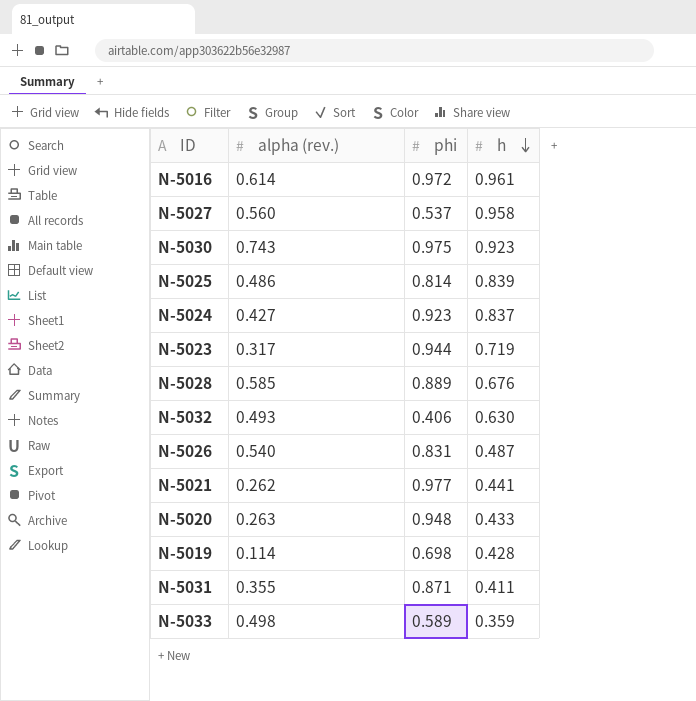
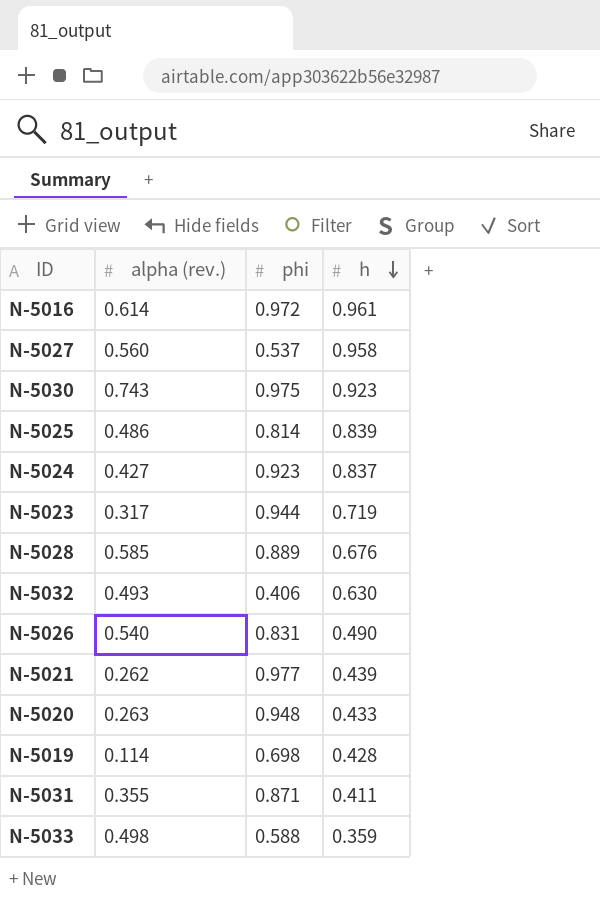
N-5026 | h: 0.487 -> 0.490
N-5021 | h: 0.441 -> 0.439
N-5033 | phi: 0.589 -> 0.588

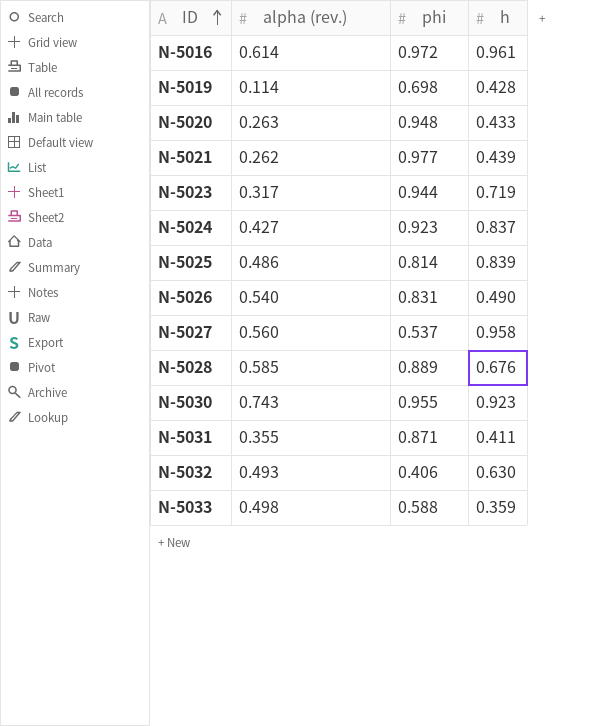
row order: h descending -> ID ascending
N-5030 | phi: 0.975 -> 0.955

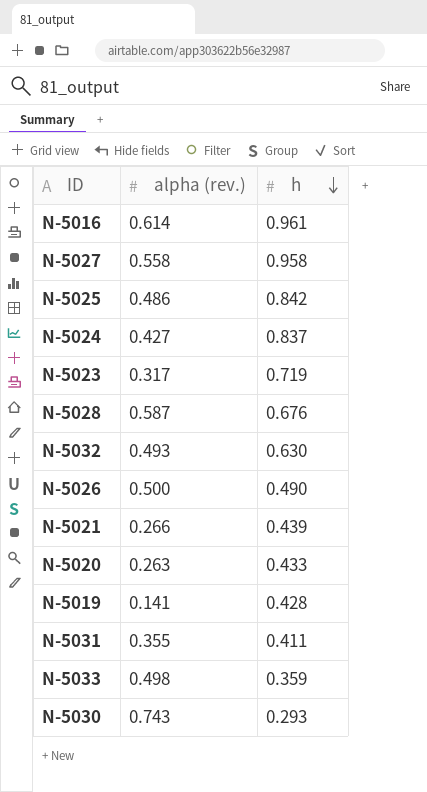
row order: ID ascending -> h descending
column phi | position: 3 -> none
N-5027 | alpha (rev.): 0.560 -> 0.558
N-5025 | h: 0.839 -> 0.842
N-5028 | alpha (rev.): 0.585 -> 0.587
N-5026 | alpha (rev.): 0.540 -> 0.500
N-5021 | alpha (rev.): 0.262 -> 0.266
N-5019 | alpha (rev.): 0.114 -> 0.141
N-5030 | h: 0.923 -> 0.293

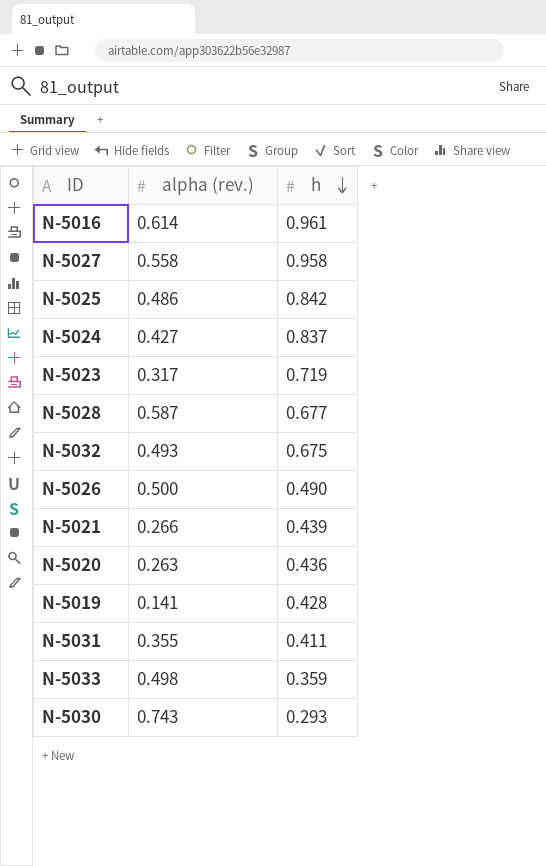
N-5028 | h: 0.676 -> 0.677
N-5032 | h: 0.630 -> 0.675
N-5020 | h: 0.433 -> 0.436

